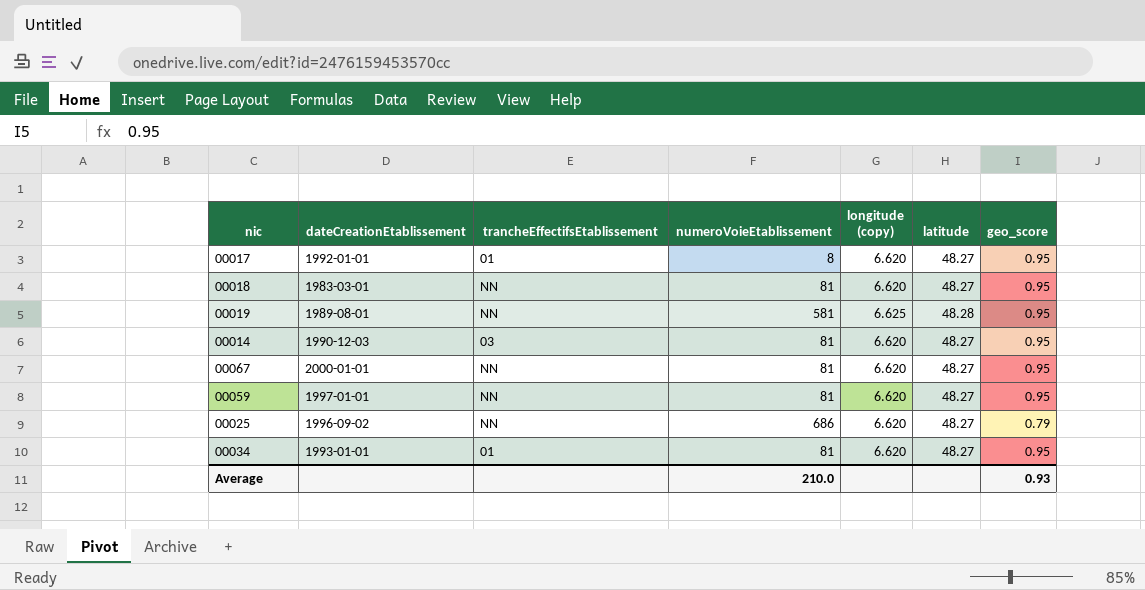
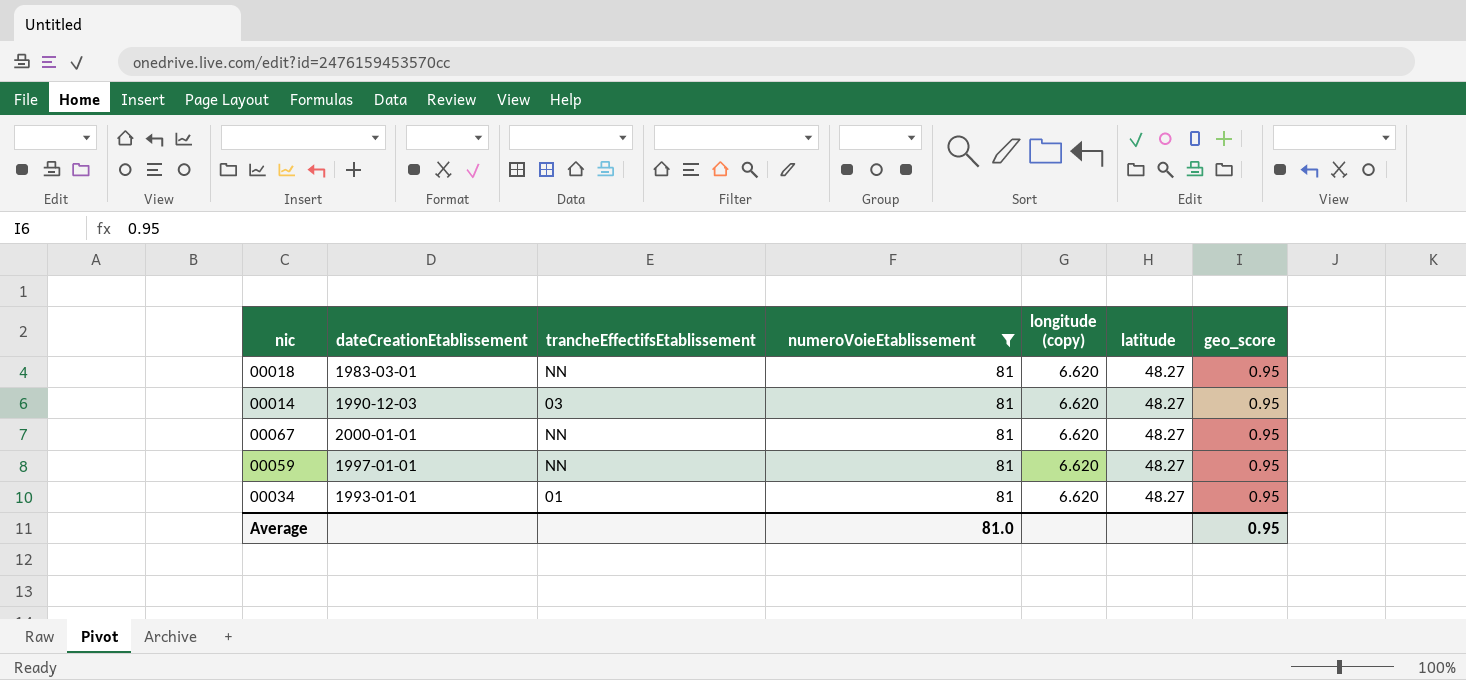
filter: none -> numeroVoieEtablissement = 81
Average | numeroVoieEtablissement: 210.0 -> 81.0
Average | geo_score: 0.93 -> 0.95

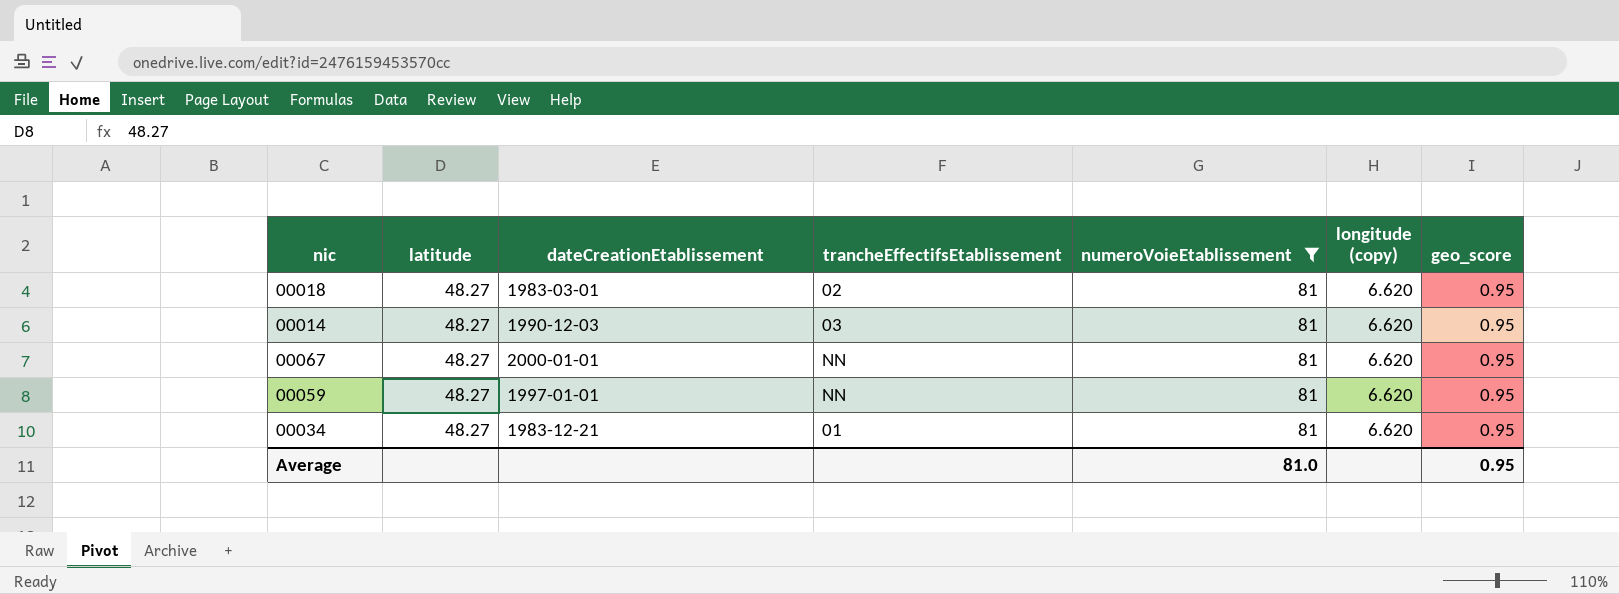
column latitude | position: 6 -> 2
00018 | trancheEffectifsEtablissement: NN -> 02
00034 | dateCreationEtablissement: 1993-01-01 -> 1983-12-21

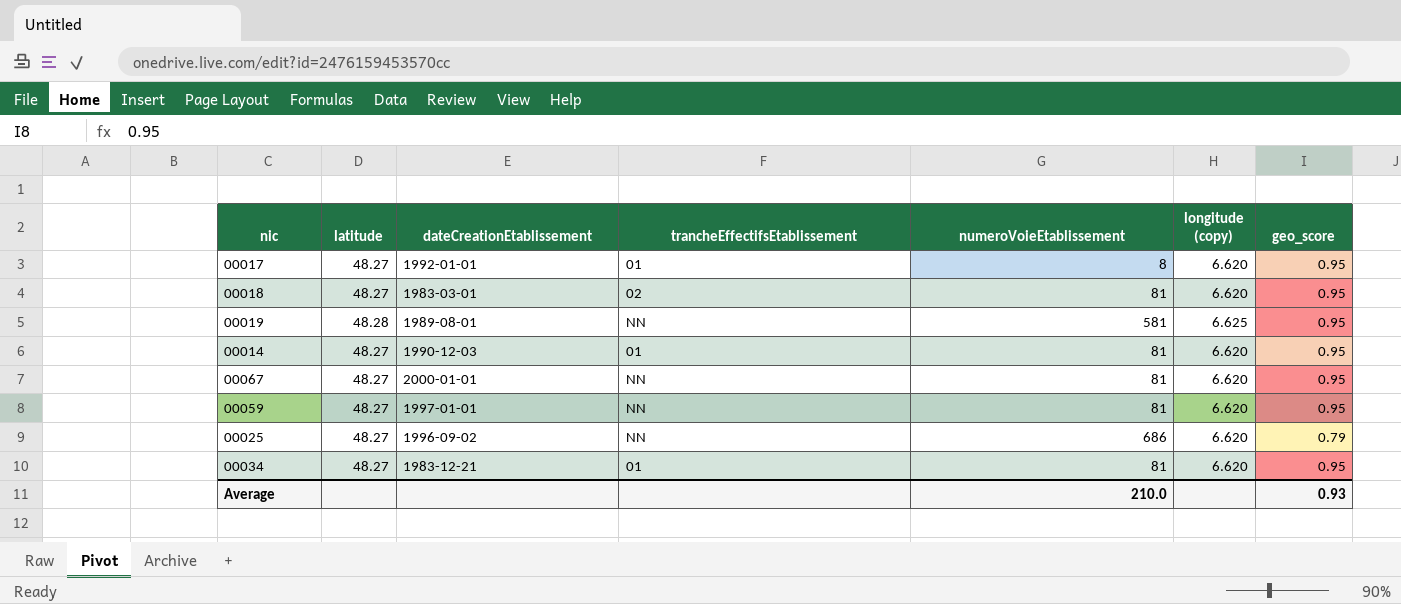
filter: numeroVoieEtablissement = 81 -> none
00014 | trancheEffectifsEtablissement: 03 -> 01
Average | numeroVoieEtablissement: 81.0 -> 210.0
Average | geo_score: 0.95 -> 0.93

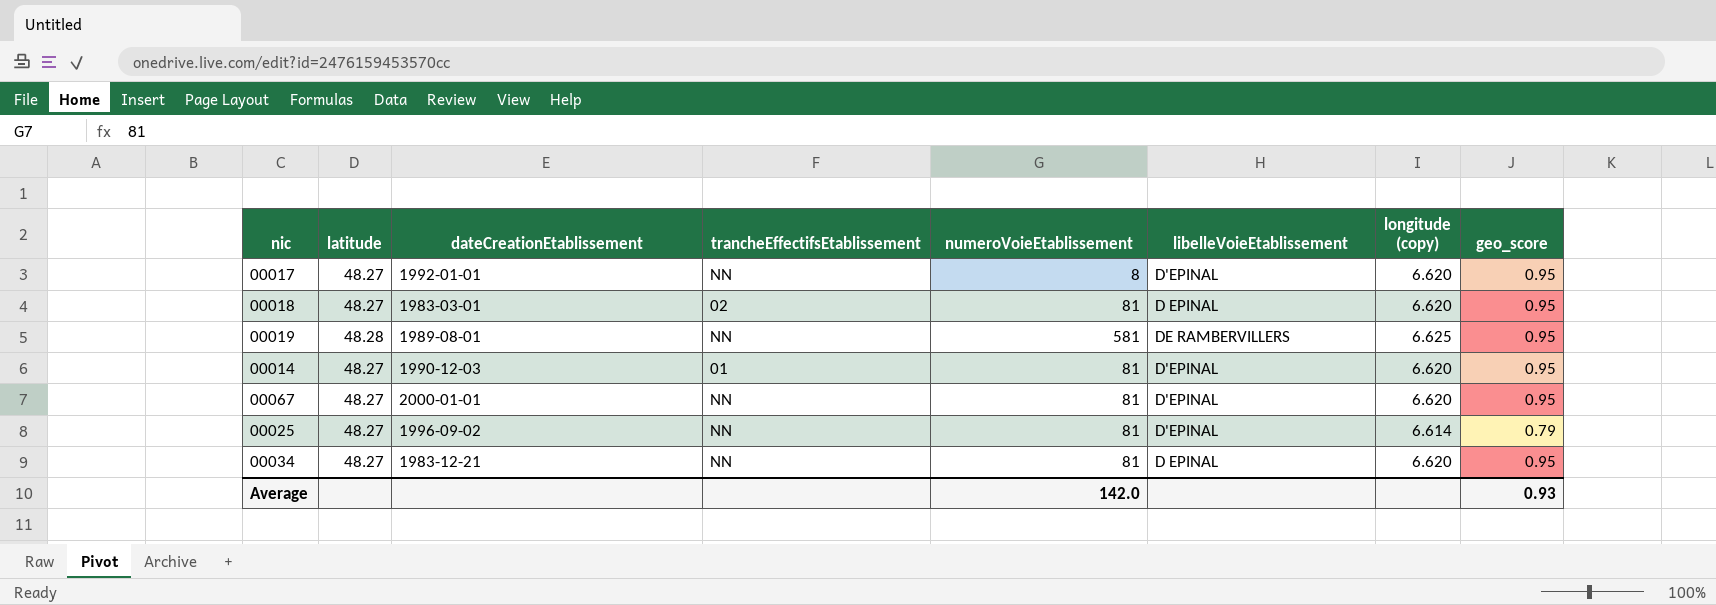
column libelleVoieEtablissement | position: none -> 6
row 00059: 48.27 | 1997-01-01 | NN | 81 | 6.620 | 0.95 -> none
00017 | trancheEffectifsEtablissement: 01 -> NN
00025 | numeroVoieEtablissement: 686 -> 81
00025 | longitude (copy): 6.620 -> 6.614
00034 | trancheEffectifsEtablissement: 01 -> NN
Average | numeroVoieEtablissement: 210.0 -> 142.0

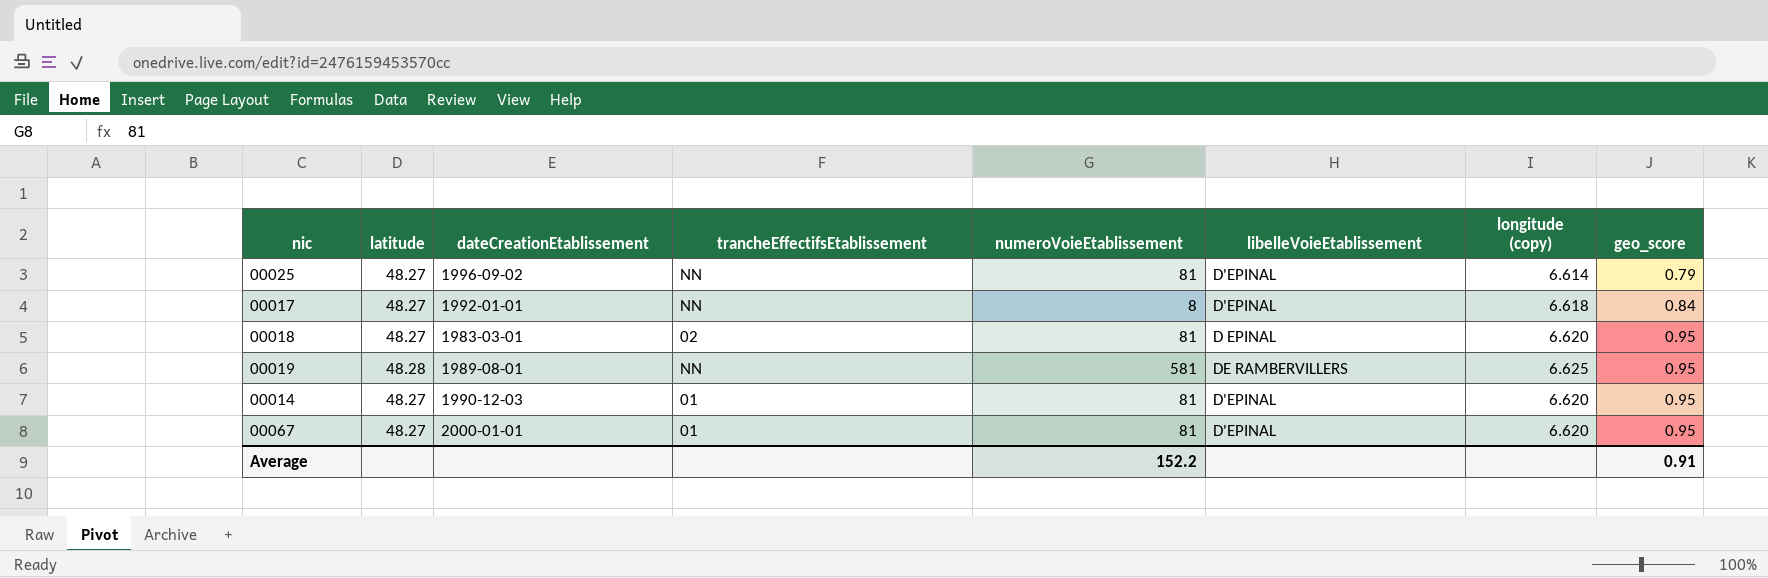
row order: none -> geo_score ascending
row 00034: 48.27 | 1983-12-21 | NN | 81 | D EPINAL | 6.620 | 0.95 -> none
00017 | longitude (copy): 6.620 -> 6.618
00017 | geo_score: 0.95 -> 0.84
00067 | trancheEffectifsEtablissement: NN -> 01
Average | numeroVoieEtablissement: 142.0 -> 152.2
Average | geo_score: 0.93 -> 0.91

